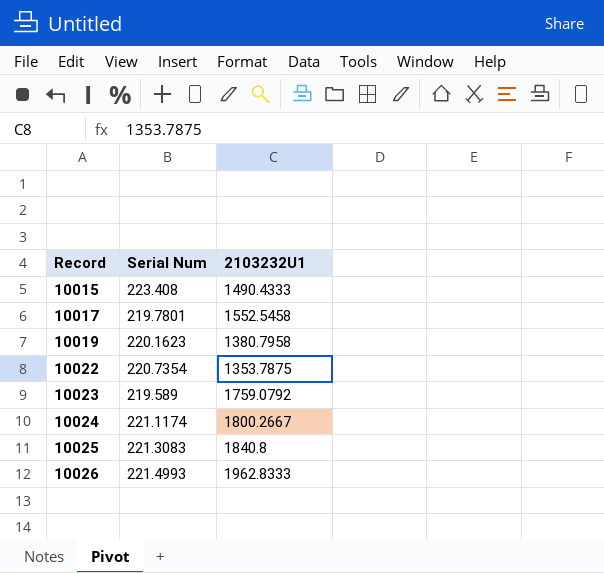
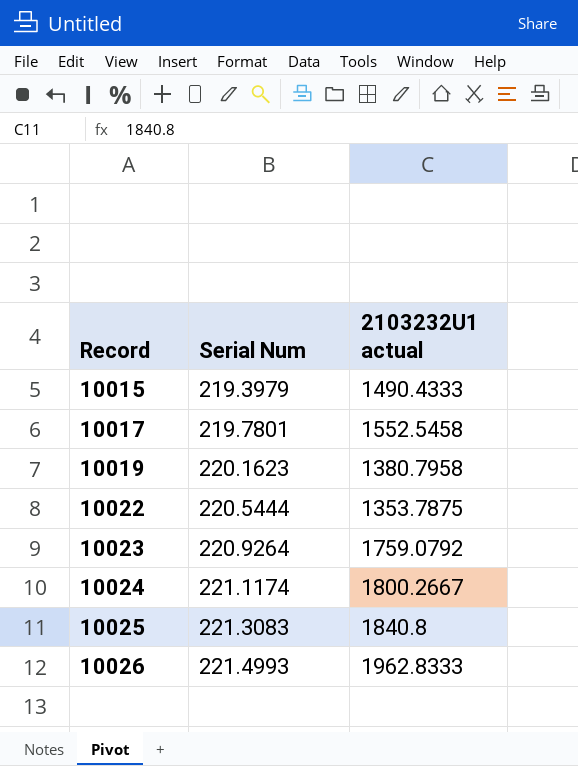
column name: 2103232U1 -> 2103232U1 actual
10015 | Serial Num: 223.408 -> 219.3979
10022 | Serial Num: 220.7354 -> 220.5444
10023 | Serial Num: 219.589 -> 220.9264

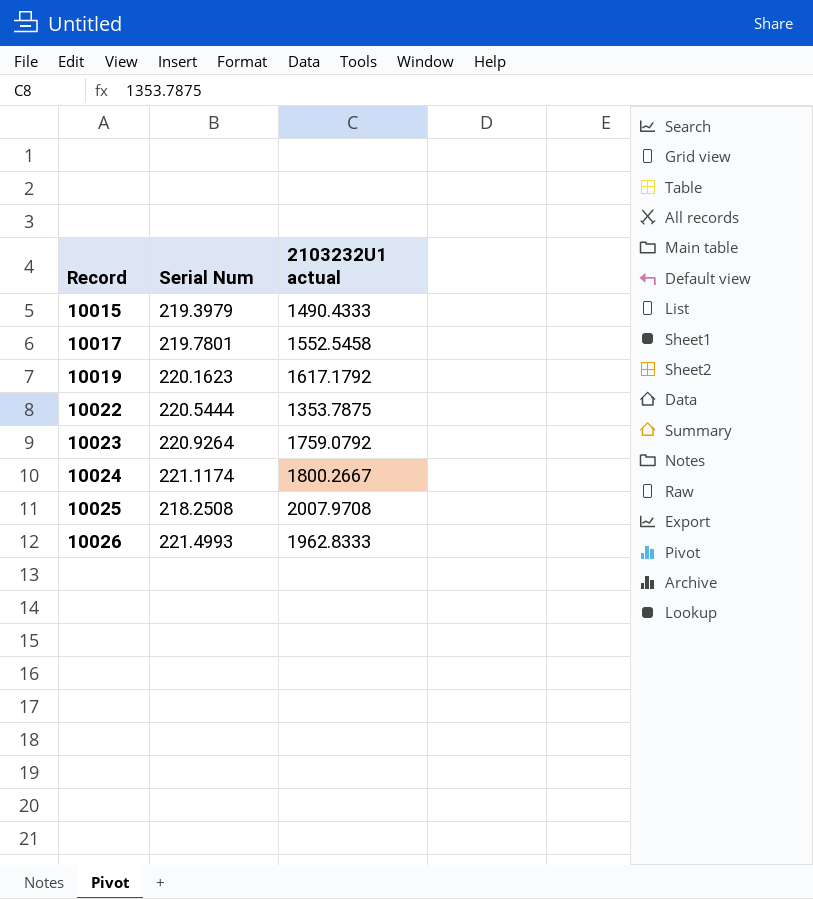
10019 | 2103232U1 actual: 1380.7958 -> 1617.1792
10025 | Serial Num: 221.3083 -> 218.2508
10025 | 2103232U1 actual: 1840.8 -> 2007.9708

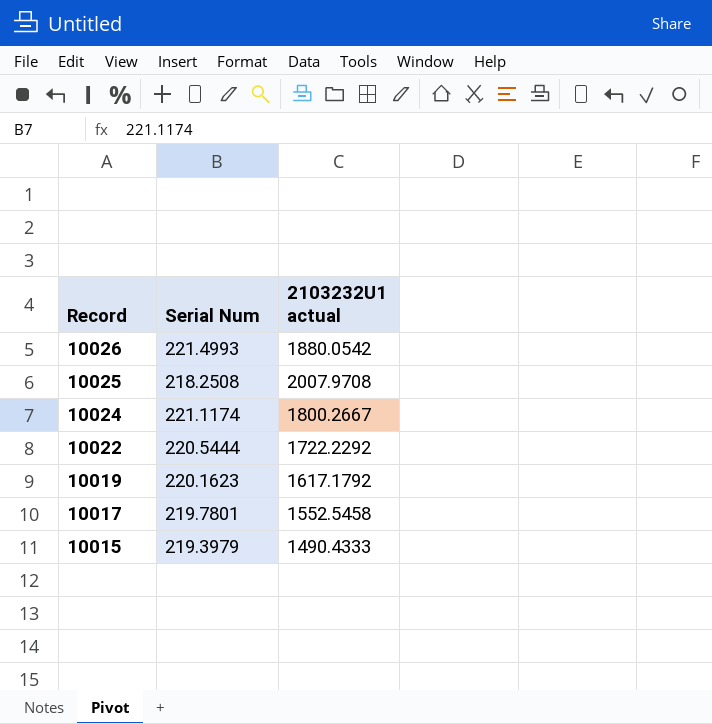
row order: Record ascending -> Record descending
row 10023: 220.9264 | 1759.0792 -> none
10026 | 2103232U1 actual: 1962.8333 -> 1880.0542
10022 | 2103232U1 actual: 1353.7875 -> 1722.2292

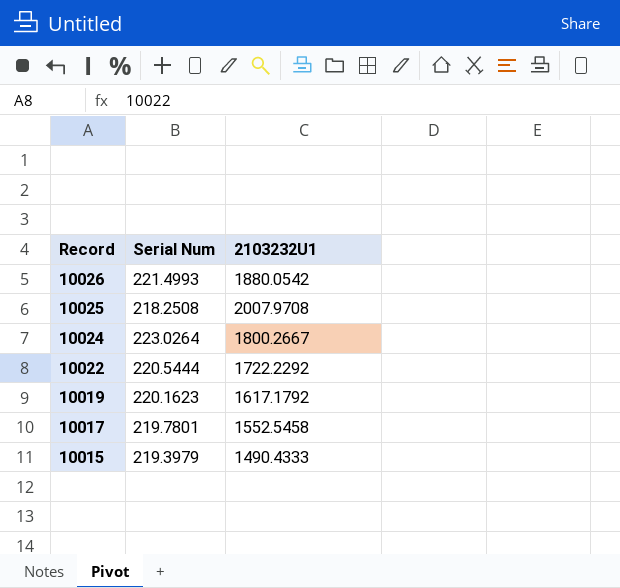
column name: 2103232U1 actual -> 2103232U1
10024 | Serial Num: 221.1174 -> 223.0264

